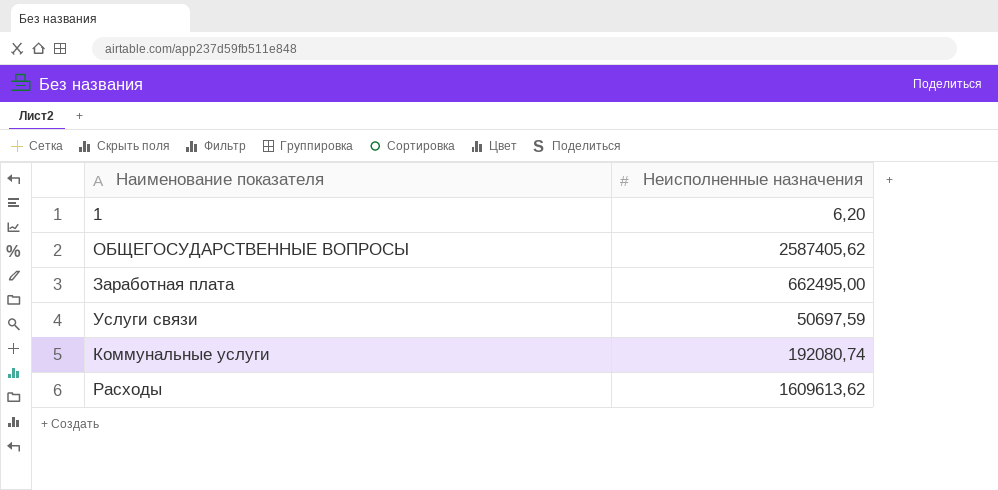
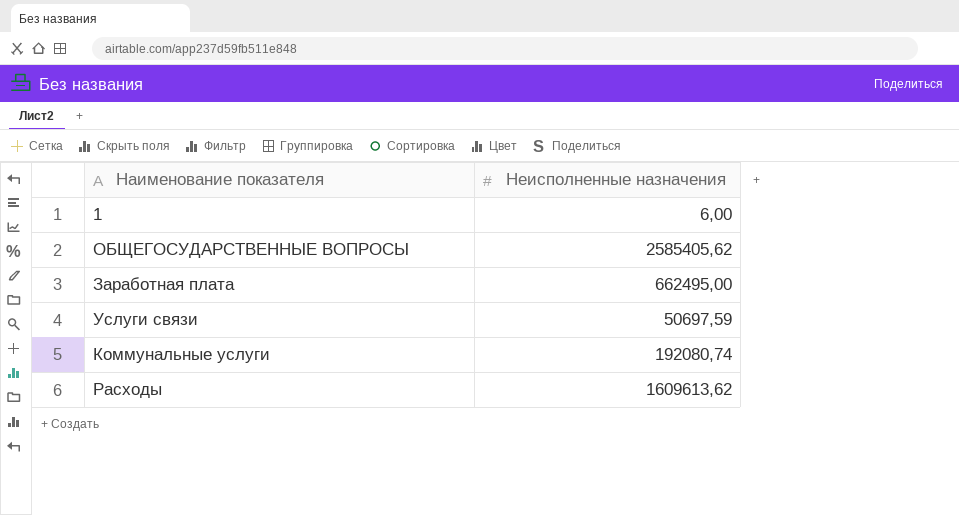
1 | Неисполненные назначения: 6,20 -> 6,00
ОБЩЕГОСУДАРСТВЕННЫЕ ВОПРОСЫ | Неисполненные назначения: 2587405,62 -> 2585405,62

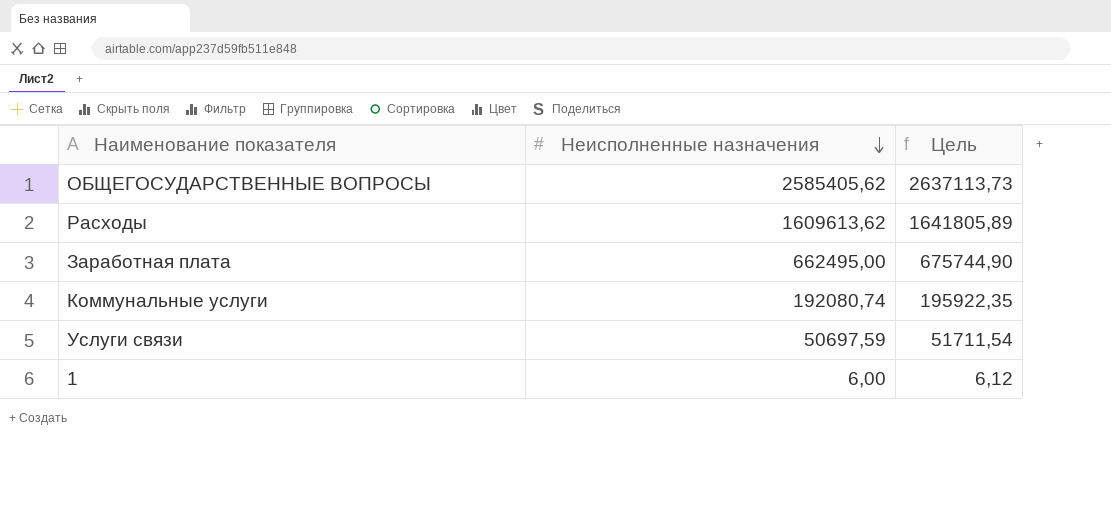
row order: none -> Неисполненные назначения descending
column Цель | formula: none -> [Неисполненные назначения] * 1,02

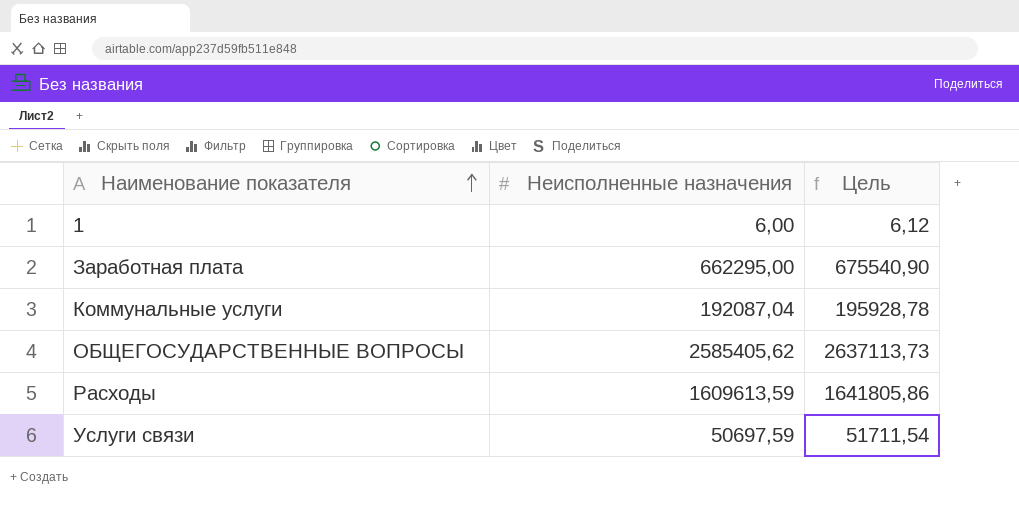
row order: Неисполненные назначения descending -> Наименование показателя ascending
Заработная плата | Неисполненные назначения: 662495,00 -> 662295,00
Заработная плата | Цель: 675744,90 -> 675540,90
Коммунальные услуги | Неисполненные назначения: 192080,74 -> 192087,04
Коммунальные услуги | Цель: 195922,35 -> 195928,78
Расходы | Неисполненные назначения: 1609613,62 -> 1609613,59
Расходы | Цель: 1641805,89 -> 1641805,86

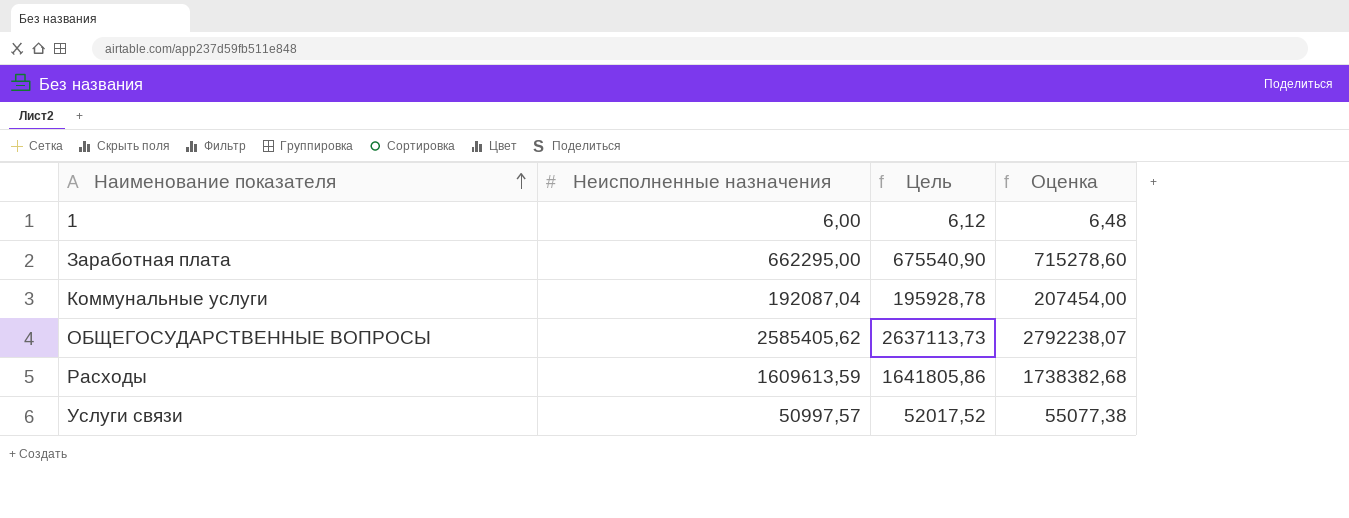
column Оценка | formula: none -> [Неисполненные назначения] * 1,08
Услуги связи | Неисполненные назначения: 50697,59 -> 50997,57
Услуги связи | Цель: 51711,54 -> 52017,52

